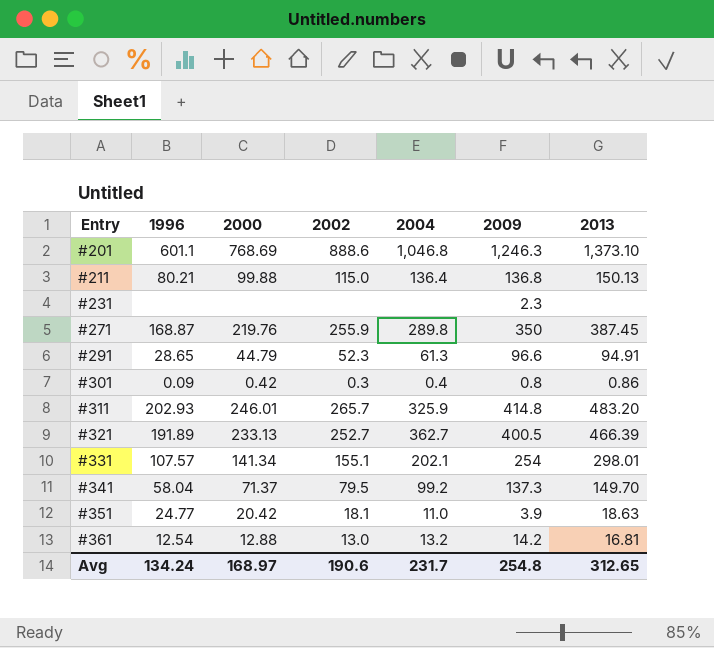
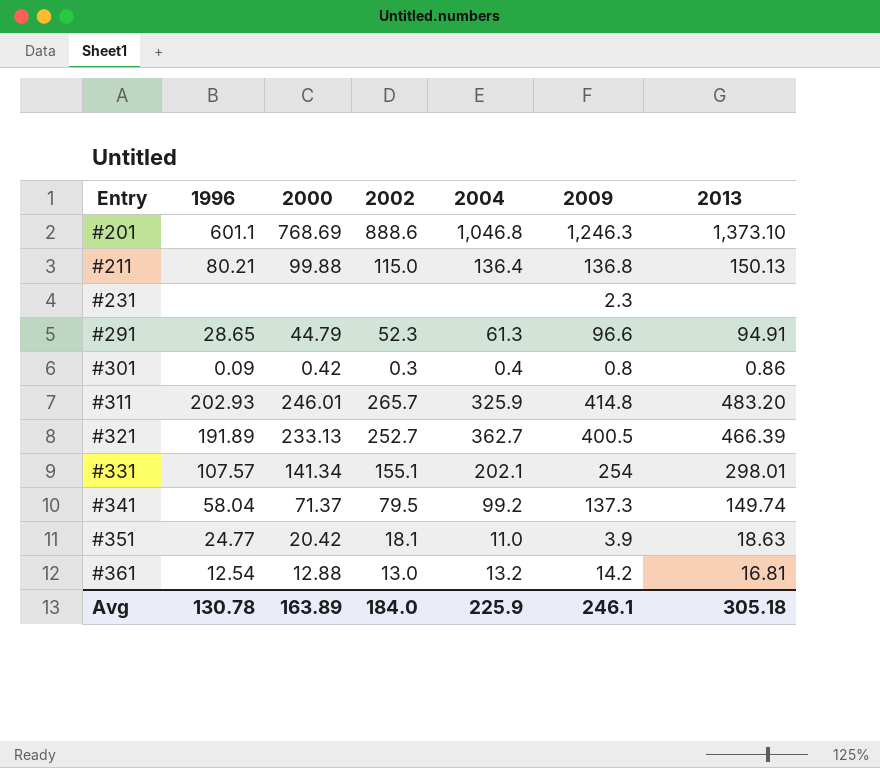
row #271: 168.87 | 219.76 | 255.9 | 289.8 | 350 | 387.45 -> none
#341 | 2013: 149.70 -> 149.74
Avg | 1996: 134.24 -> 130.78
Avg | 2000: 168.97 -> 163.89
Avg | 2002: 190.6 -> 184.0
Avg | 2004: 231.7 -> 225.9
Avg | 2009: 254.8 -> 246.1
Avg | 2013: 312.65 -> 305.18

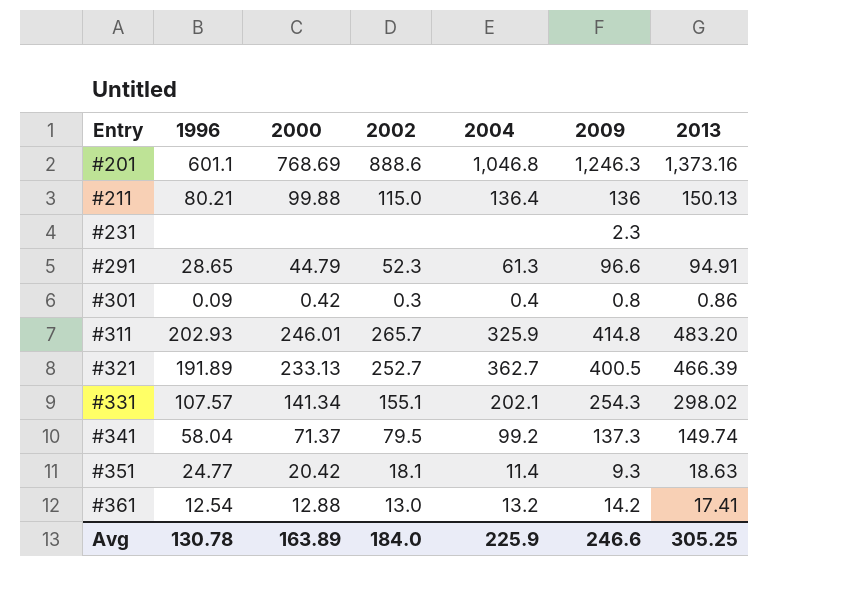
#201 | 2013: 1,373.10 -> 1,373.16
#211 | 2009: 136.8 -> 136
#331 | 2009: 254 -> 254.3
#331 | 2013: 298.01 -> 298.02
#351 | 2004: 11.0 -> 11.4
#351 | 2009: 3.9 -> 9.3
#361 | 2013: 16.81 -> 17.41
Avg | 2009: 246.1 -> 246.6
Avg | 2013: 305.18 -> 305.25

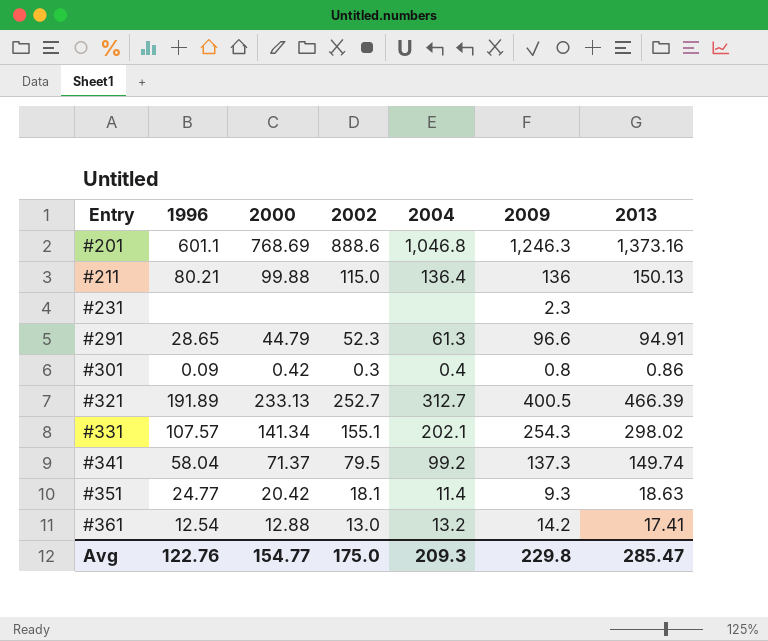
row #311: 202.93 | 246.01 | 265.7 | 325.9 | 414.8 | 483.20 -> none
#321 | 2004: 362.7 -> 312.7
Avg | 1996: 130.78 -> 122.76
Avg | 2000: 163.89 -> 154.77
Avg | 2002: 184.0 -> 175.0
Avg | 2004: 225.9 -> 209.3
Avg | 2009: 246.6 -> 229.8
Avg | 2013: 305.25 -> 285.47

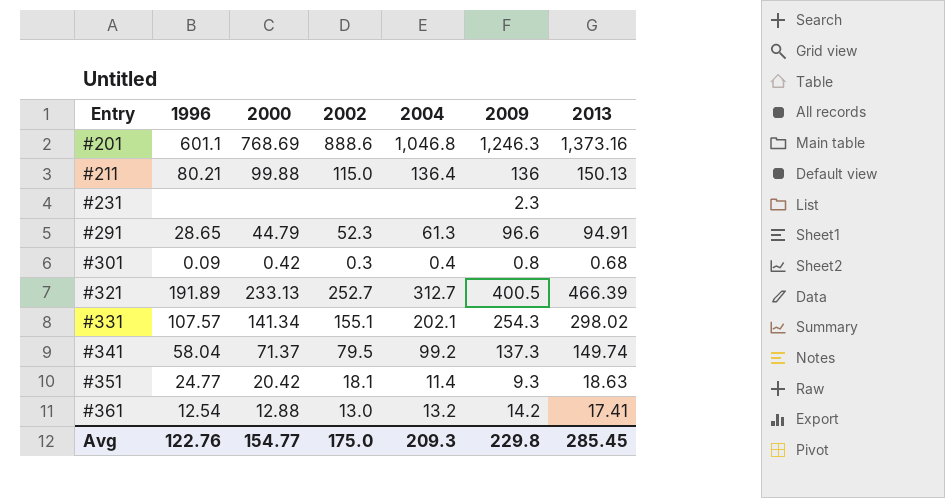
#301 | 2013: 0.86 -> 0.68
Avg | 2013: 285.47 -> 285.45

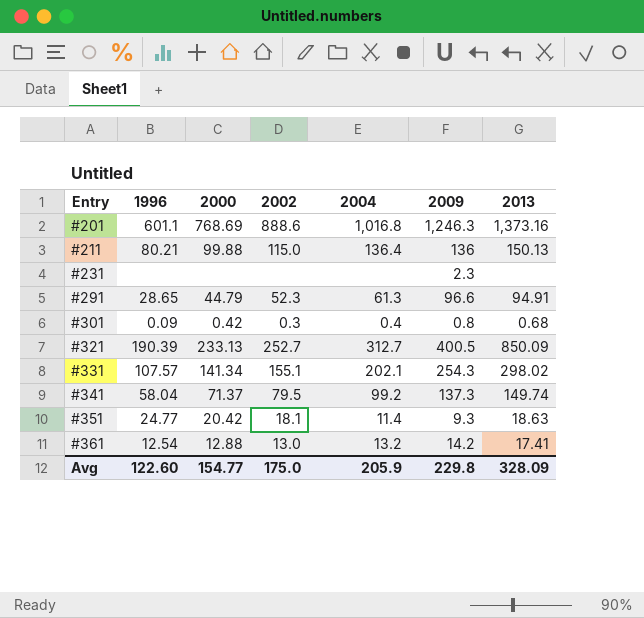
#201 | 2004: 1,046.8 -> 1,016.8
#321 | 1996: 191.89 -> 190.39
#321 | 2013: 466.39 -> 850.09
Avg | 1996: 122.76 -> 122.60
Avg | 2004: 209.3 -> 205.9
Avg | 2013: 285.45 -> 328.09

